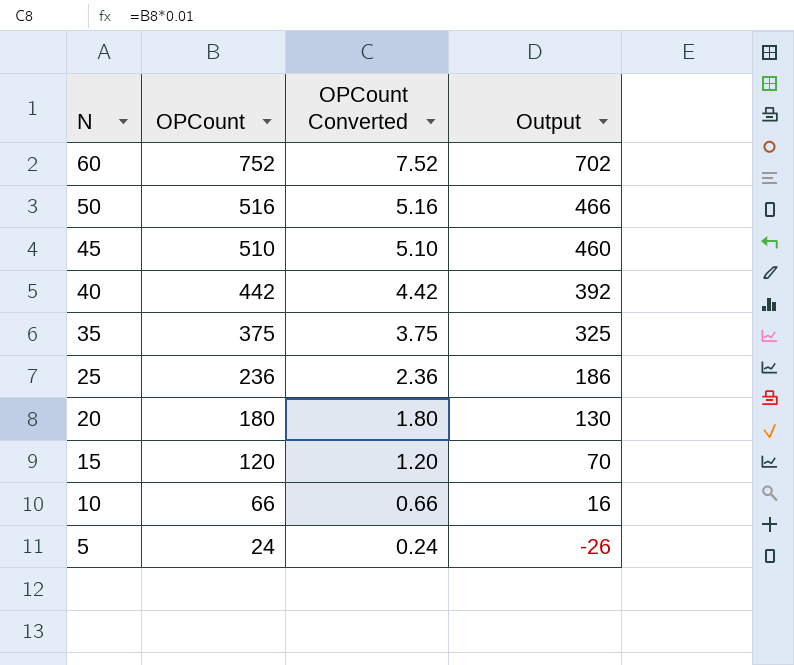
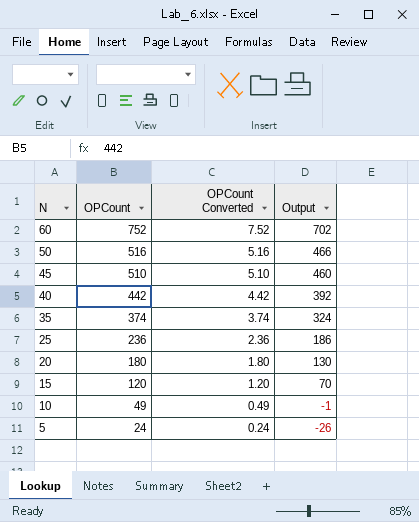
35 | OPCount: 375 -> 374
35 | OPCount Converted: 3.75 -> 3.74
35 | Output: 325 -> 324
10 | OPCount: 66 -> 49
10 | OPCount Converted: 0.66 -> 0.49
10 | Output: 16 -> -1

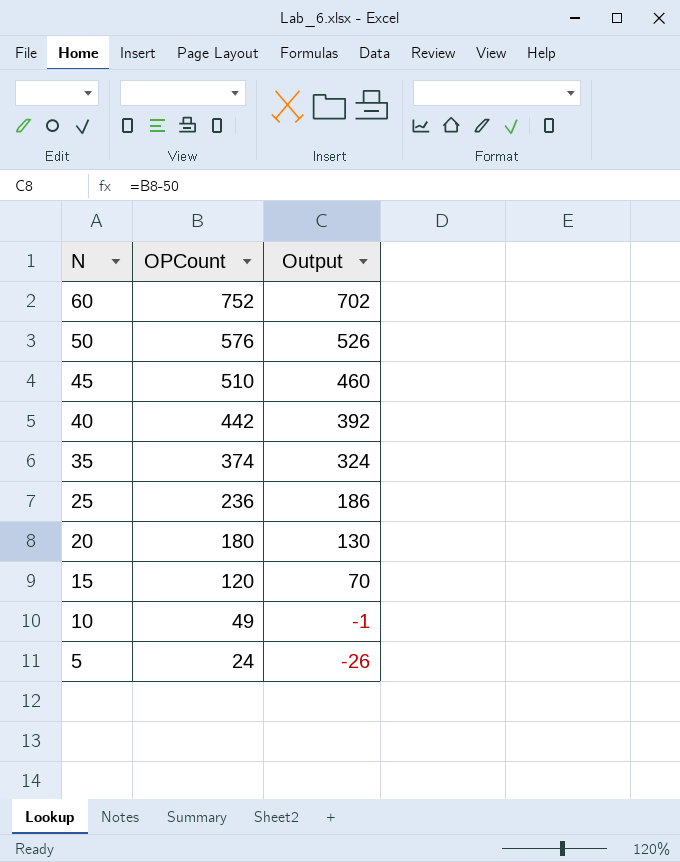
column OPCount Converted | formula: [OPCount] * 0.01 -> none
50 | OPCount: 516 -> 576
50 | Output: 466 -> 526

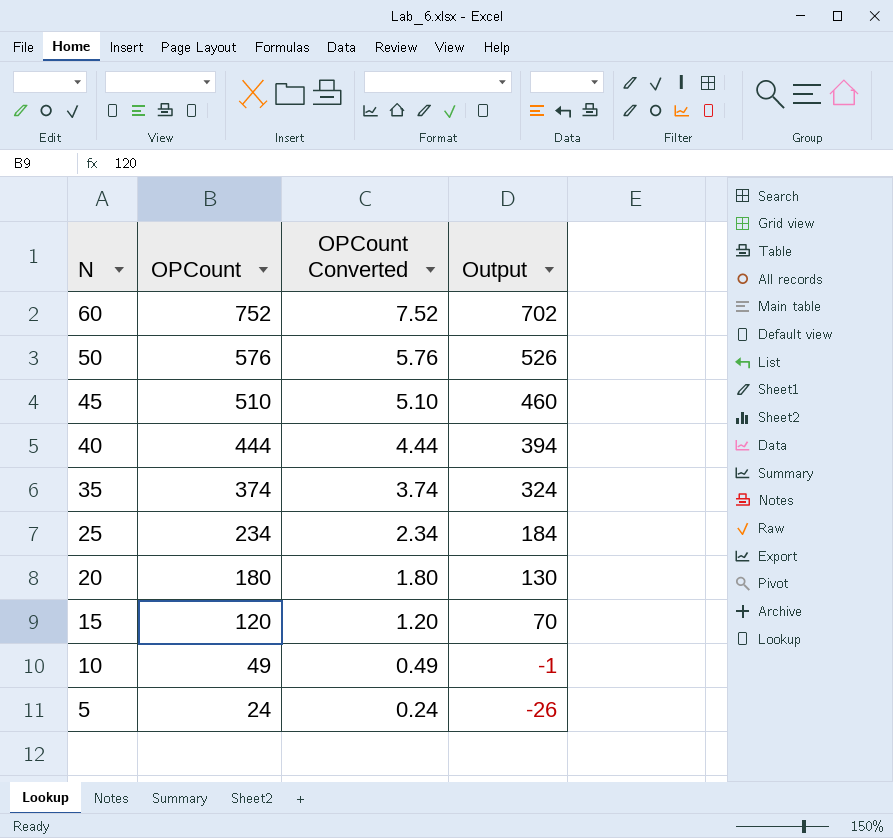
column OPCount Converted | formula: none -> [OPCount] * 0.01
40 | OPCount: 442 -> 444
40 | Output: 392 -> 394
25 | OPCount: 236 -> 234
25 | Output: 186 -> 184

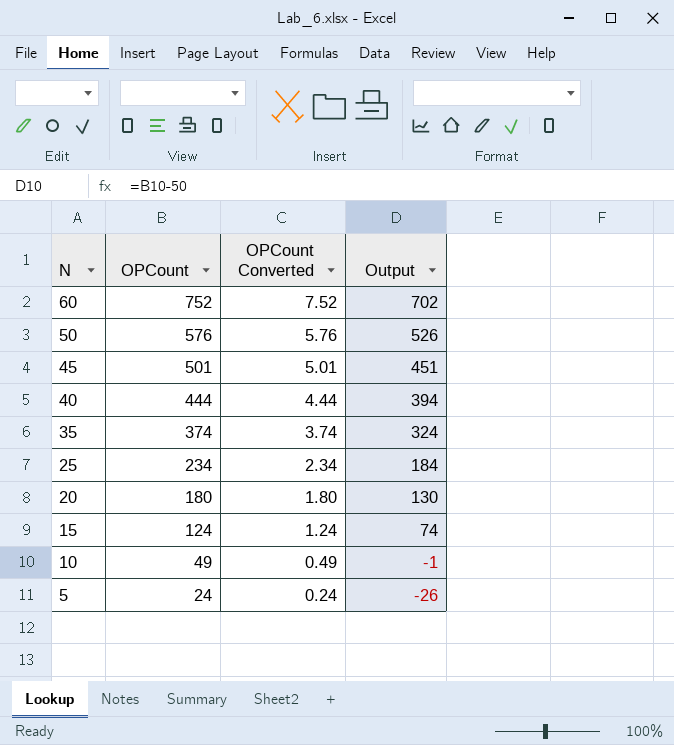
45 | OPCount: 510 -> 501
45 | OPCount Converted: 5.10 -> 5.01
45 | Output: 460 -> 451
15 | OPCount: 120 -> 124
15 | OPCount Converted: 1.20 -> 1.24
15 | Output: 70 -> 74

